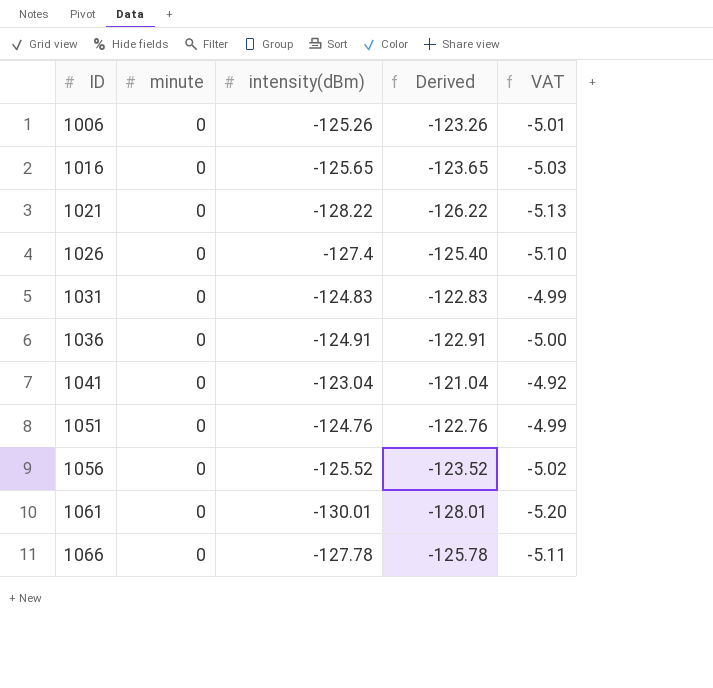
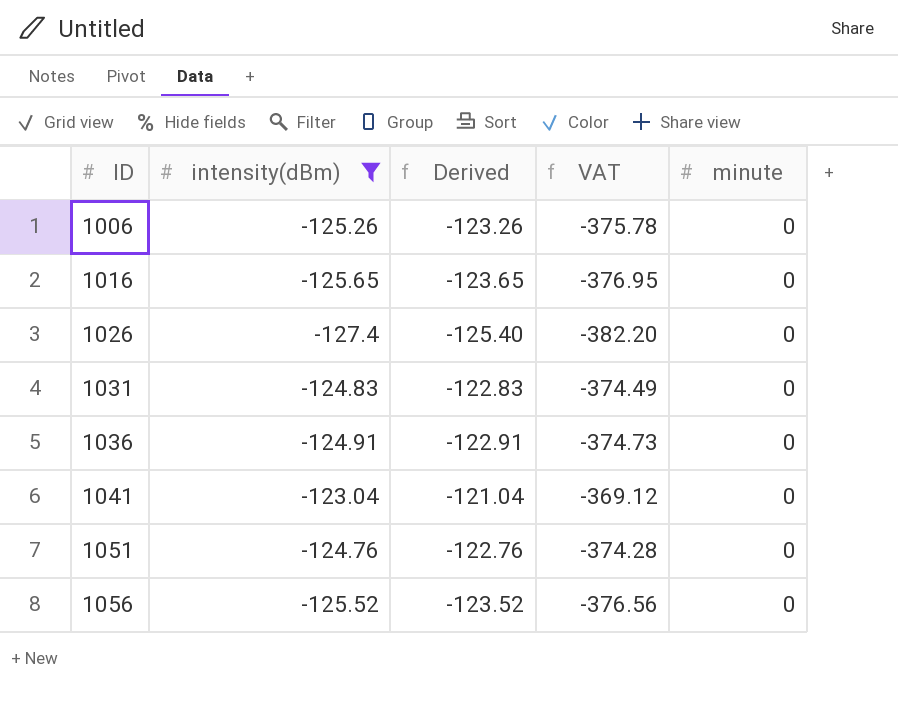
filter: none -> intensity(dBm) >= -127.4
column VAT | formula: [intensity(dBm)] * 0.04 -> [intensity(dBm)] * 3
column minute | position: 2 -> 5

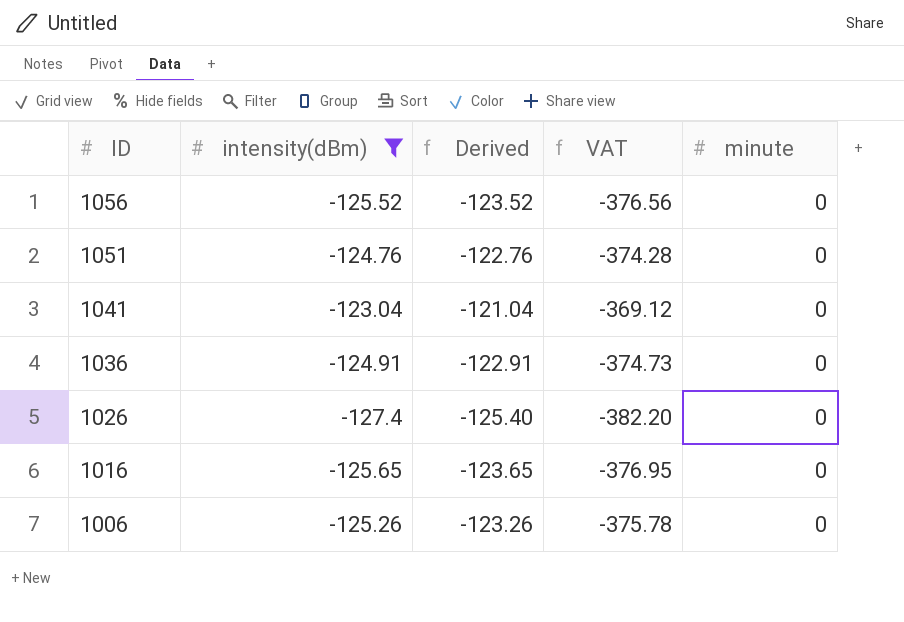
row order: ID ascending -> ID descending
row 1031: -124.83 | -122.83 | -374.49 | 0 -> none

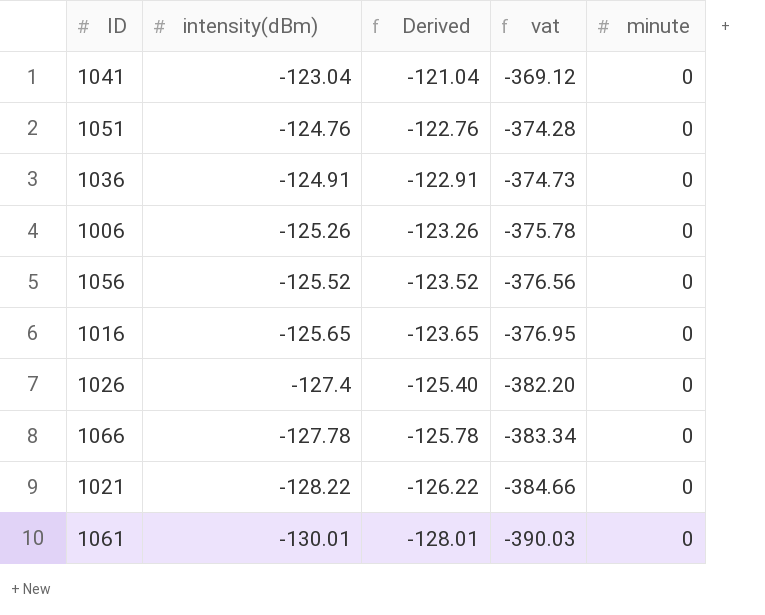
filter: intensity(dBm) >= -127.4 -> none
row order: ID descending -> intensity(dBm) descending
column name: VAT -> vat

